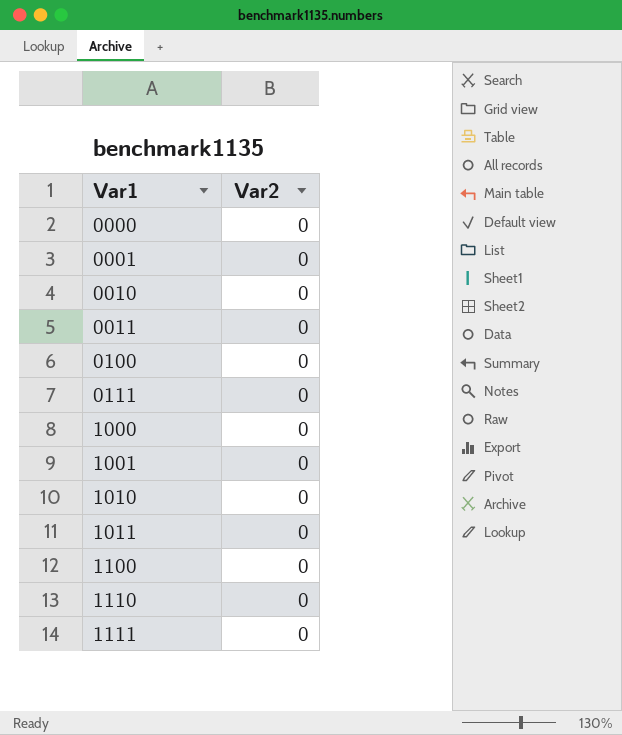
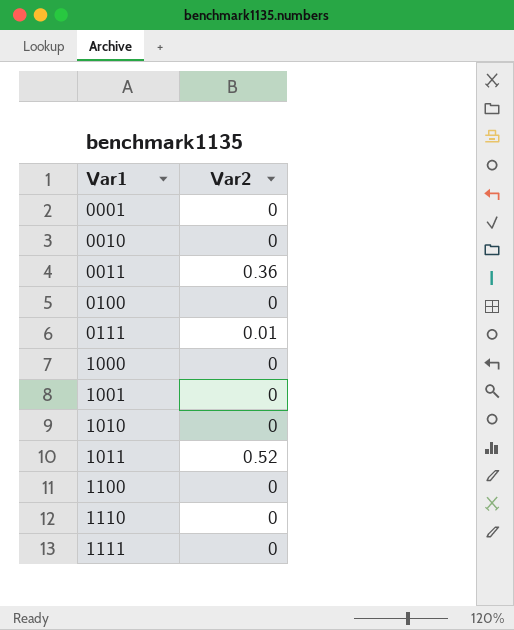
row 0000: 0 -> none
0011 | Var2: 0 -> 0.36
0111 | Var2: 0 -> 0.01
1011 | Var2: 0 -> 0.52

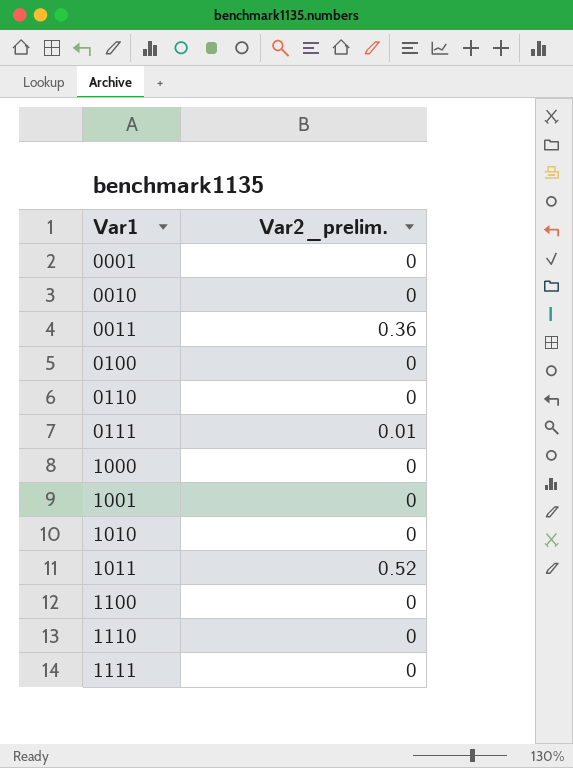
column name: Var2 -> Var2_prelim.
row 0110: none -> 0

